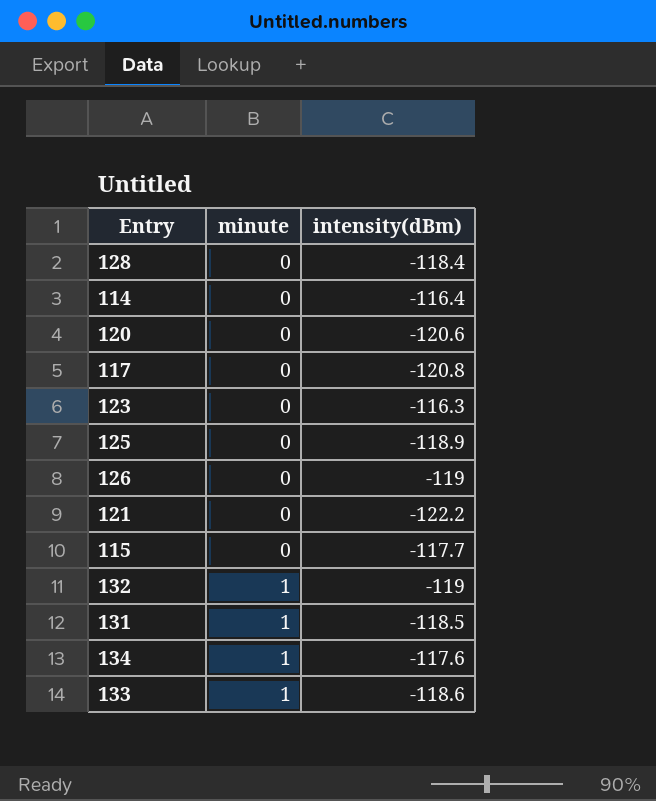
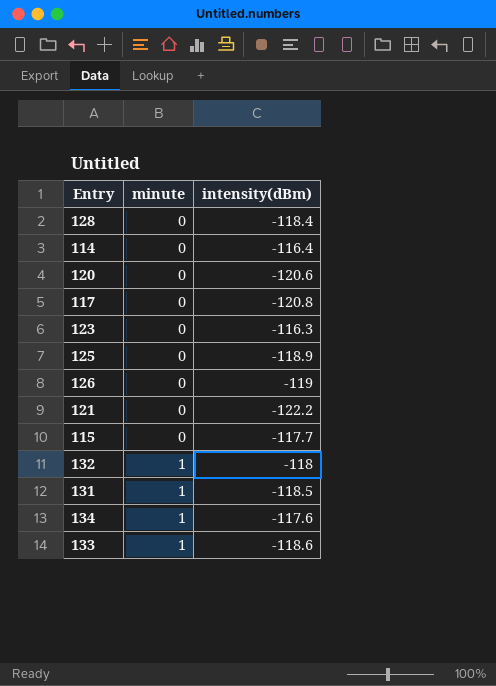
132 | intensity(dBm): -119 -> -118

